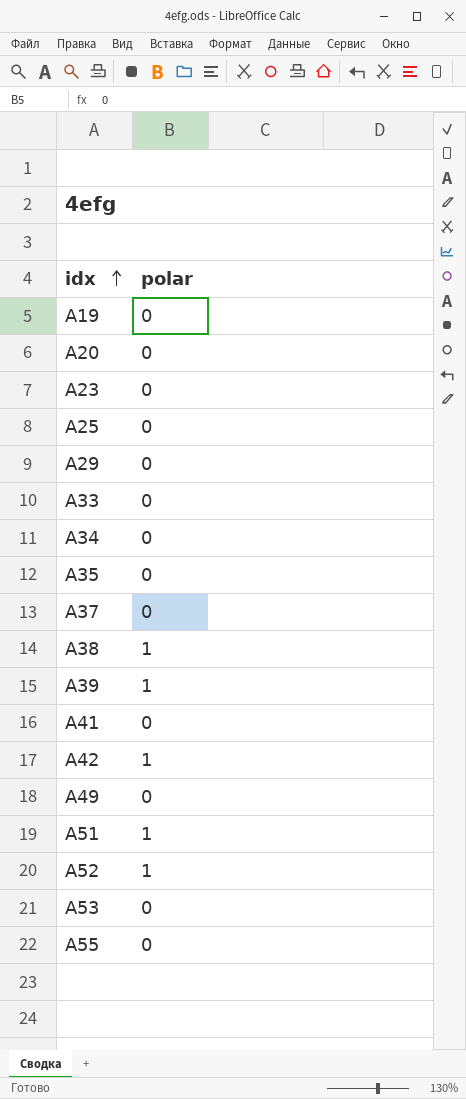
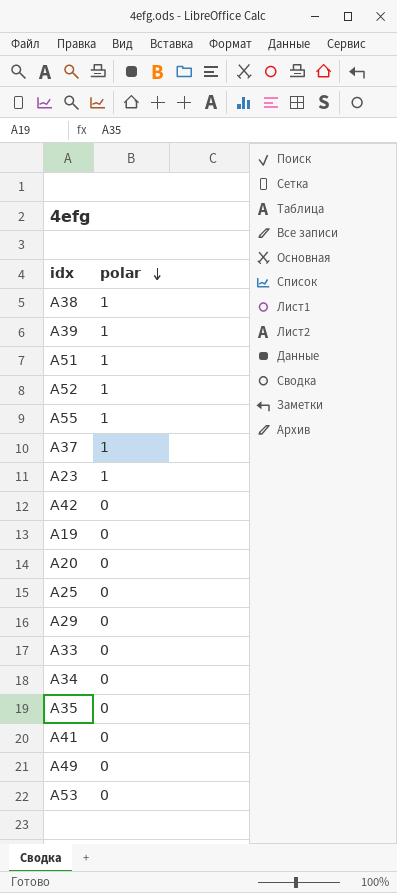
row order: idx ascending -> polar descending
A55 | polar: 0 -> 1
A37 | polar: 0 -> 1
A23 | polar: 0 -> 1
A42 | polar: 1 -> 0

